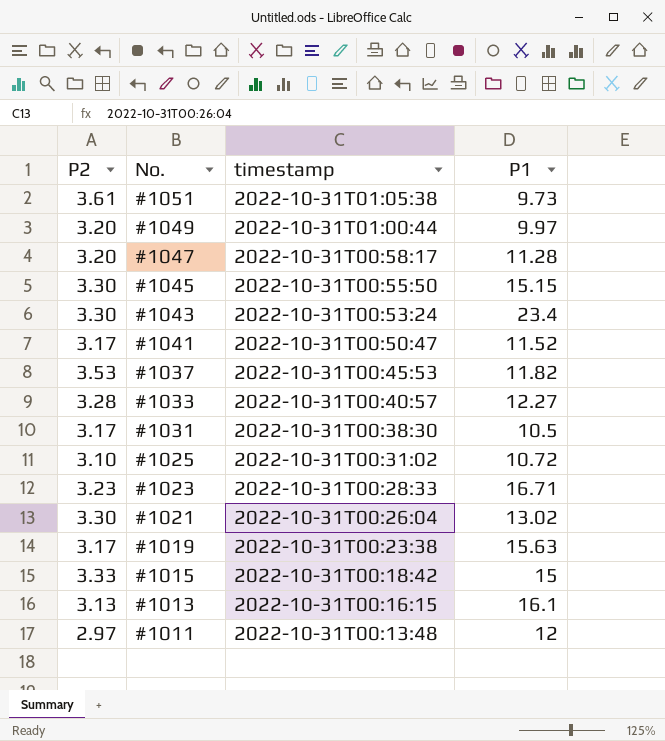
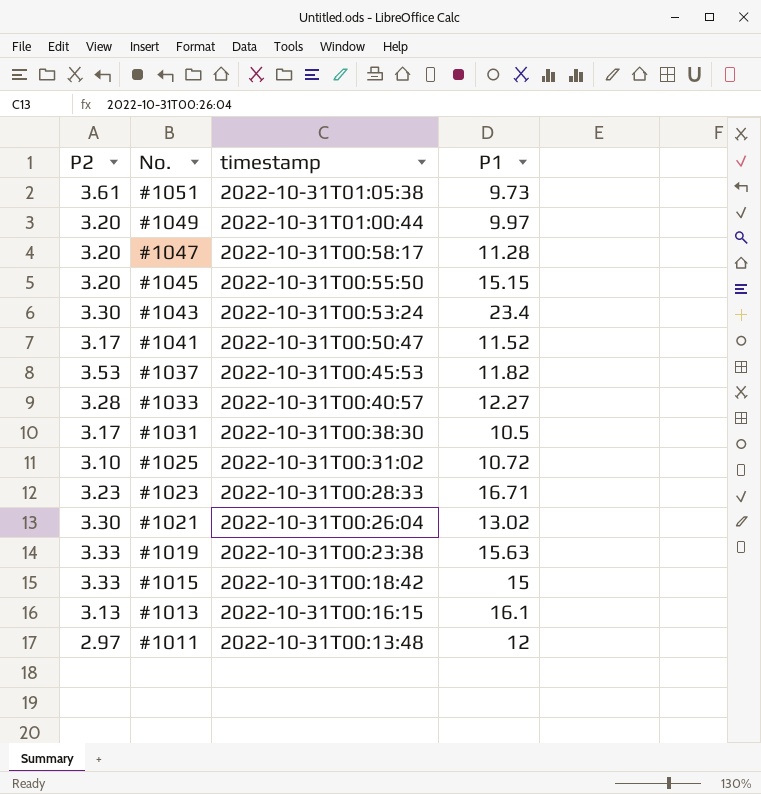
#1045 | P2: 3.30 -> 3.20
#1019 | P2: 3.17 -> 3.33

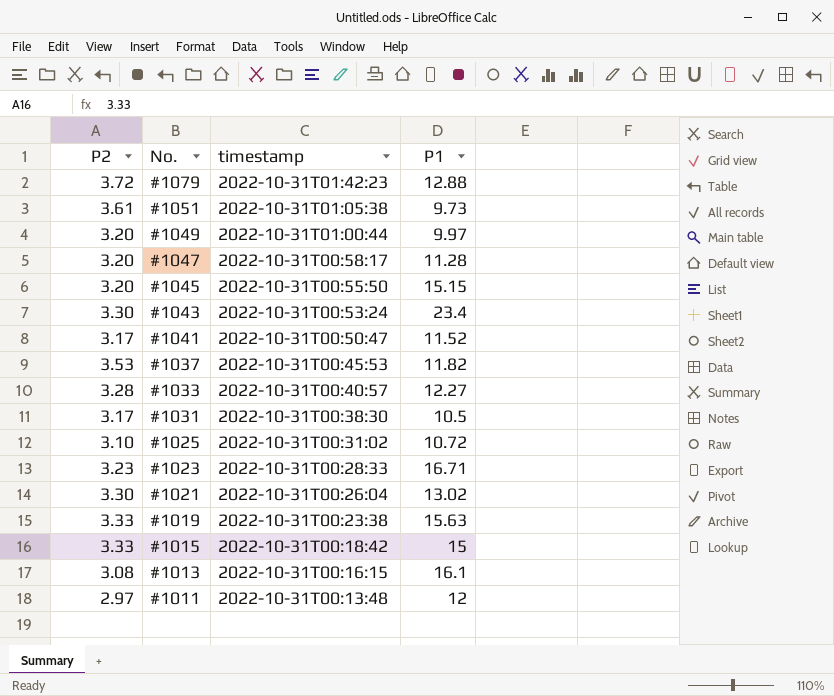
row #1079: none -> 3.72 | 2022-10-31T01:42:23 | 12.88
#1013 | P2: 3.13 -> 3.08

